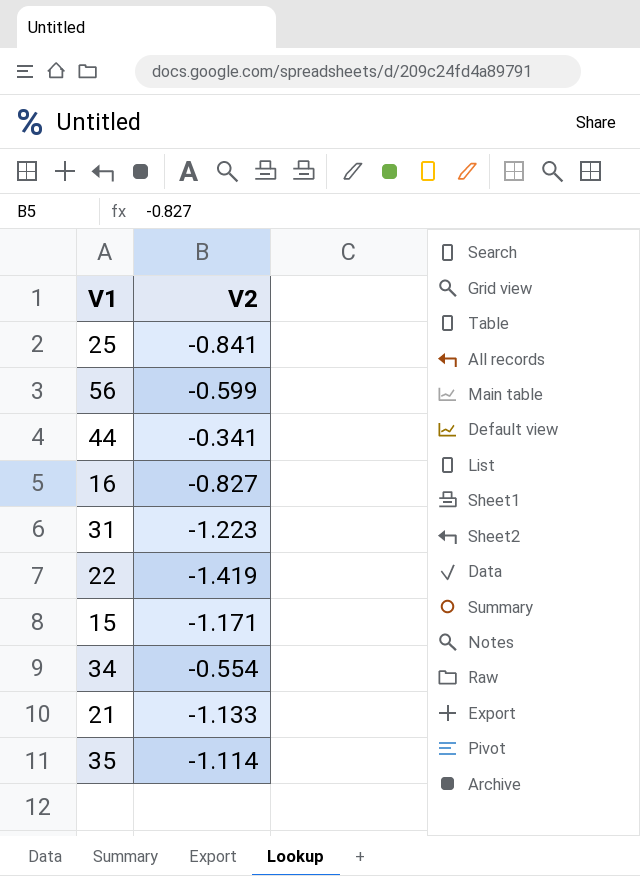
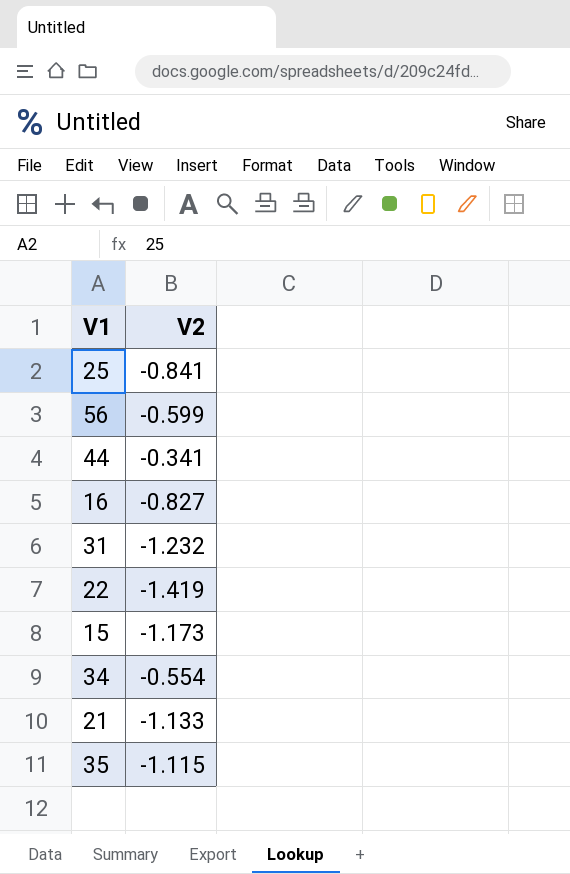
31 | V2: -1.223 -> -1.232
15 | V2: -1.171 -> -1.173
35 | V2: -1.114 -> -1.115

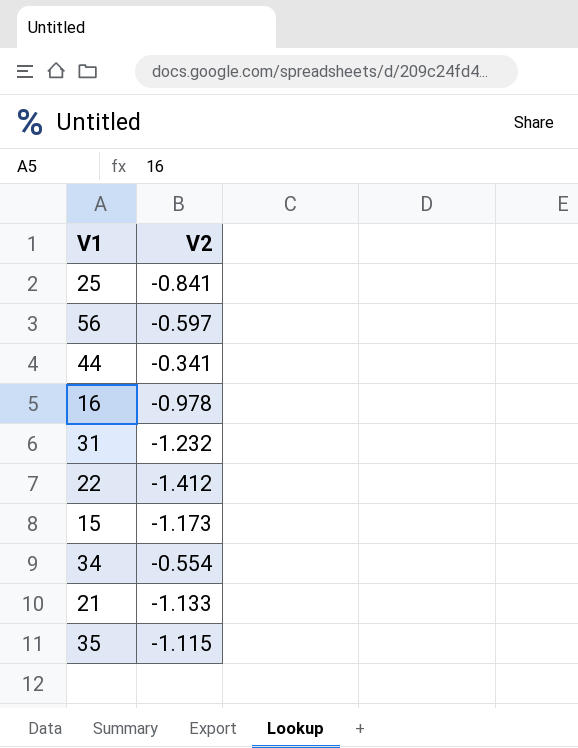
56 | V2: -0.599 -> -0.597
16 | V2: -0.827 -> -0.978
22 | V2: -1.419 -> -1.412

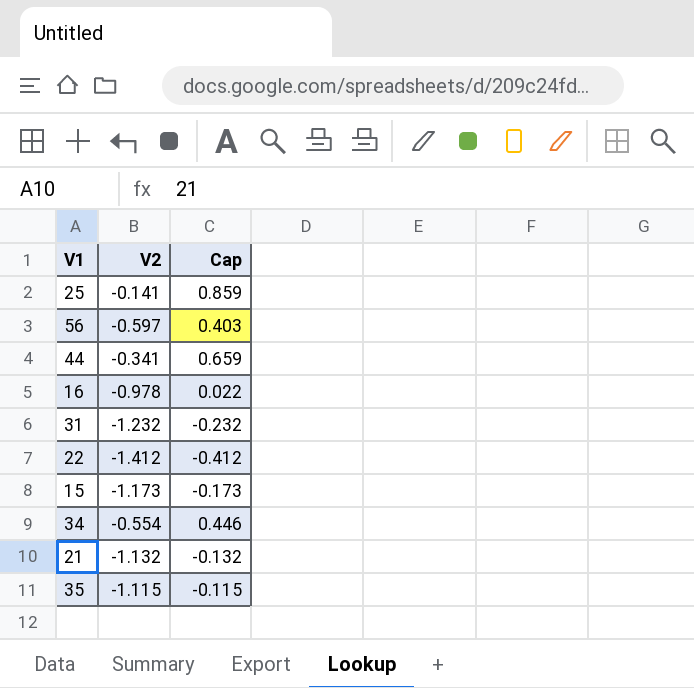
column Cap | formula: none -> [V2] + 1
25 | V2: -0.841 -> -0.141
21 | V2: -1.133 -> -1.132

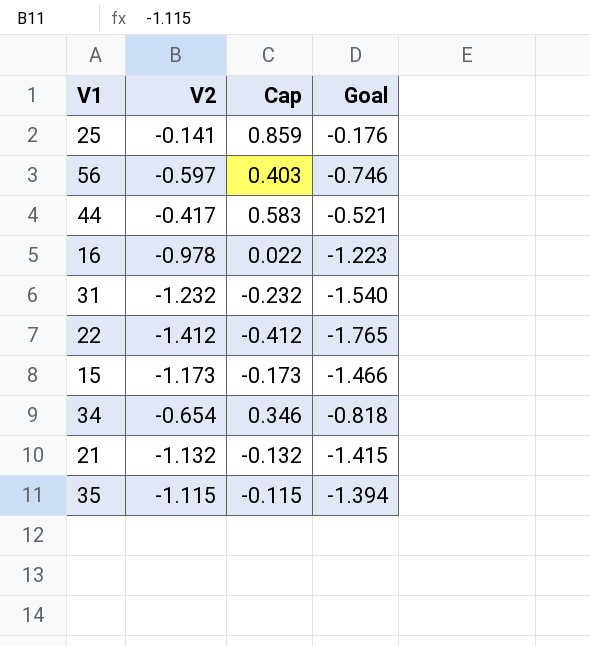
column Goal | formula: none -> [V2] * 1.25
44 | V2: -0.341 -> -0.417
44 | Cap: 0.659 -> 0.583
34 | V2: -0.554 -> -0.654
34 | Cap: 0.446 -> 0.346

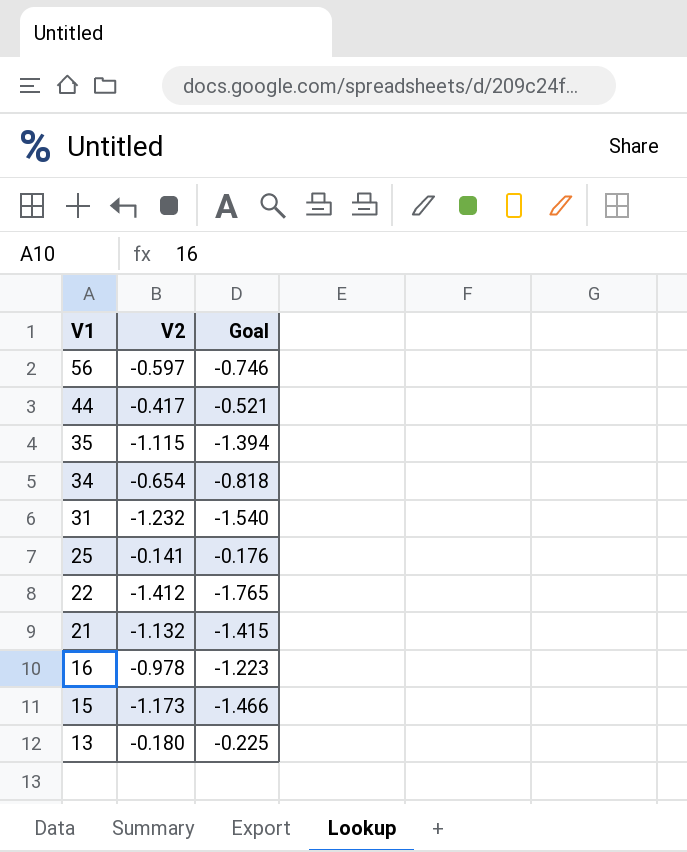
row order: none -> V1 descending
column Cap | formula: [V2] + 1 -> none
row 13: none -> -0.180 | -0.225

